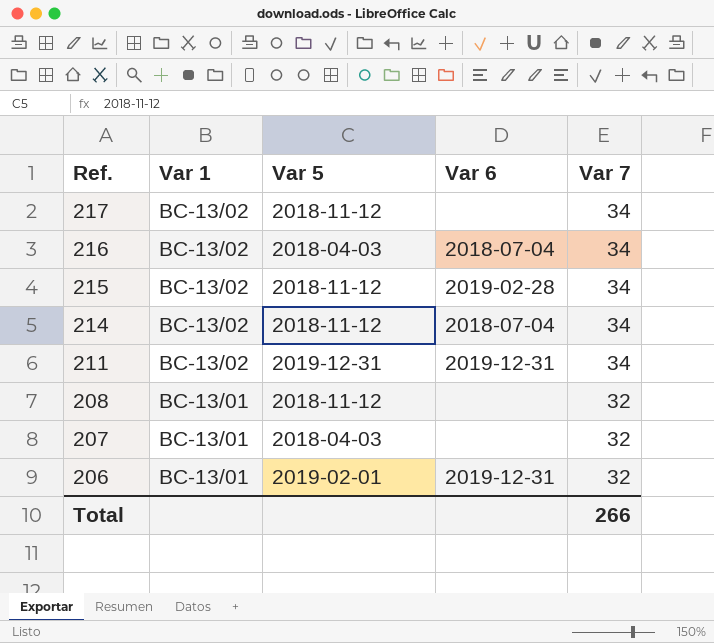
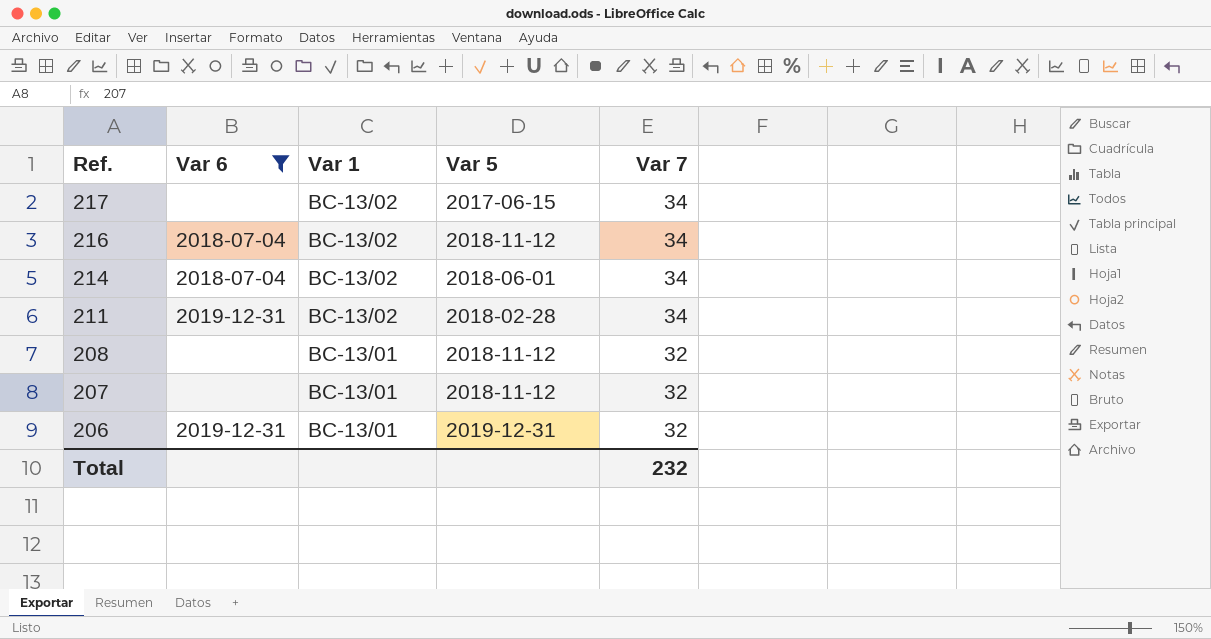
filter: none -> Var 6 != 2019-02-28
column Var 6 | position: 4 -> 2
217 | Var 5: 2018-11-12 -> 2017-06-15
216 | Var 5: 2018-04-03 -> 2018-11-12
214 | Var 5: 2018-11-12 -> 2018-06-01
211 | Var 5: 2019-12-31 -> 2018-02-28
207 | Var 5: 2018-04-03 -> 2018-11-12
206 | Var 5: 2019-02-01 -> 2019-12-31
Total | Var 7: 266 -> 232

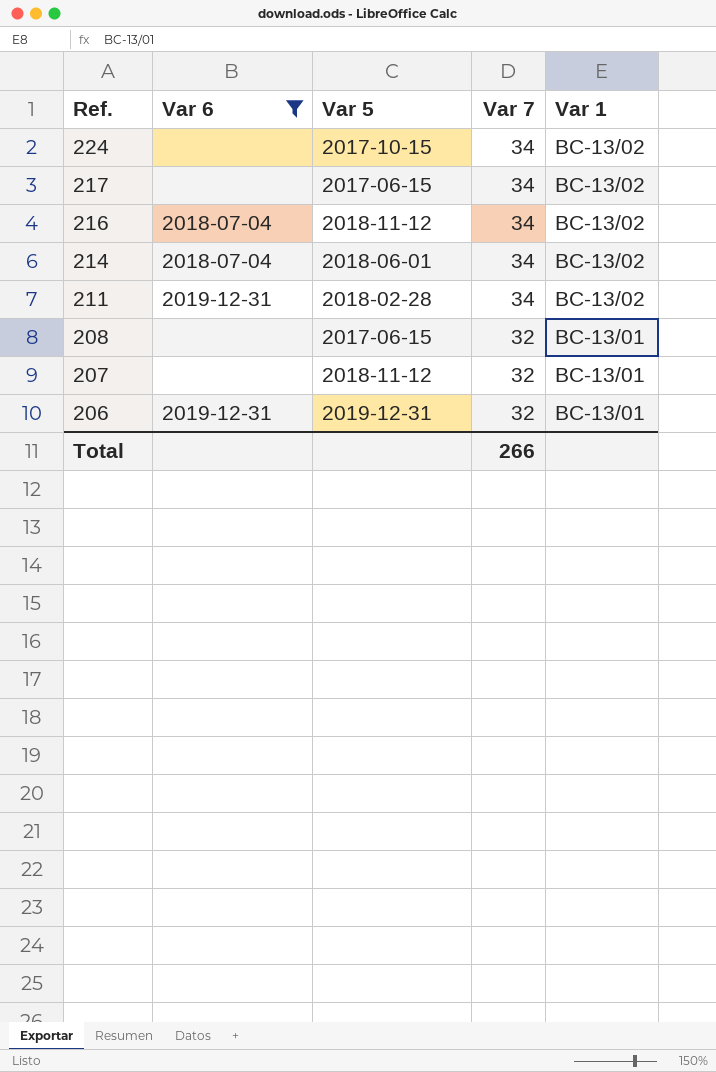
column Var 1 | position: 3 -> 5
row 224: none -> none | 2017-10-15 | 34 | BC-13/02
208 | Var 5: 2018-11-12 -> 2017-06-15
Total | Var 7: 232 -> 266

